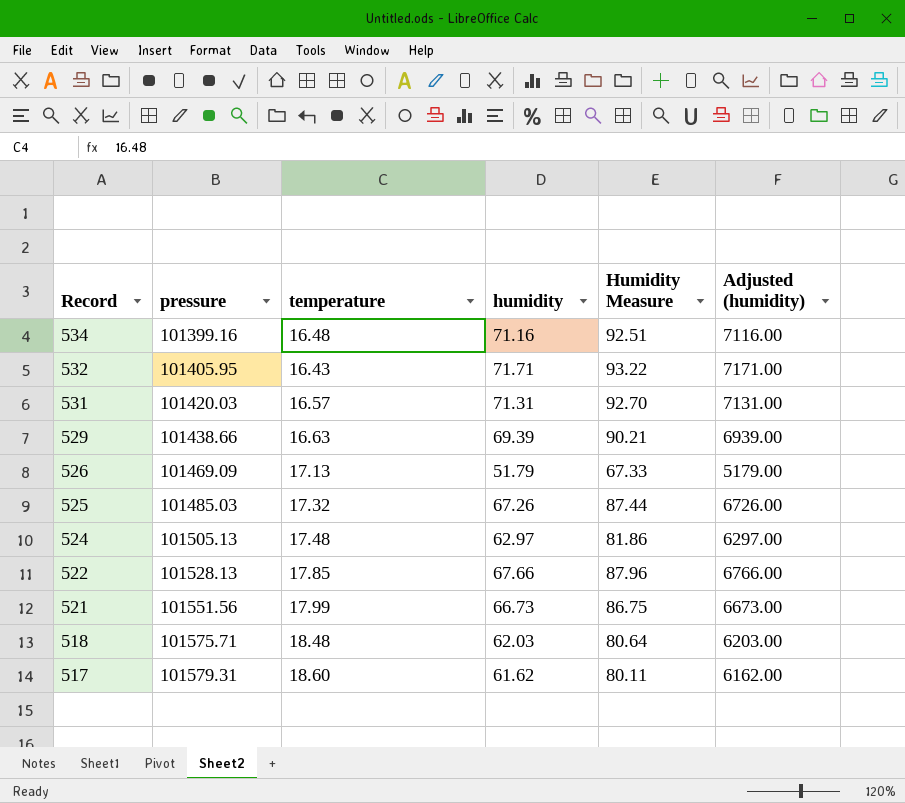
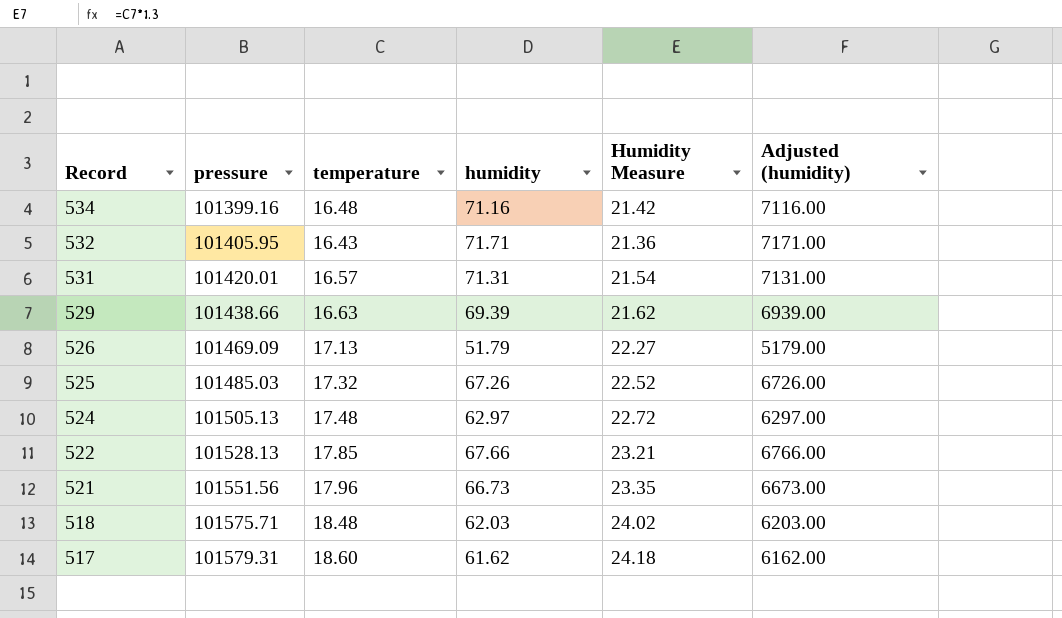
column Humidity Measure | formula: [humidity] * 1.3 -> [temperature] * 1.3
531 | pressure: 101420.03 -> 101420.01
521 | temperature: 17.99 -> 17.96

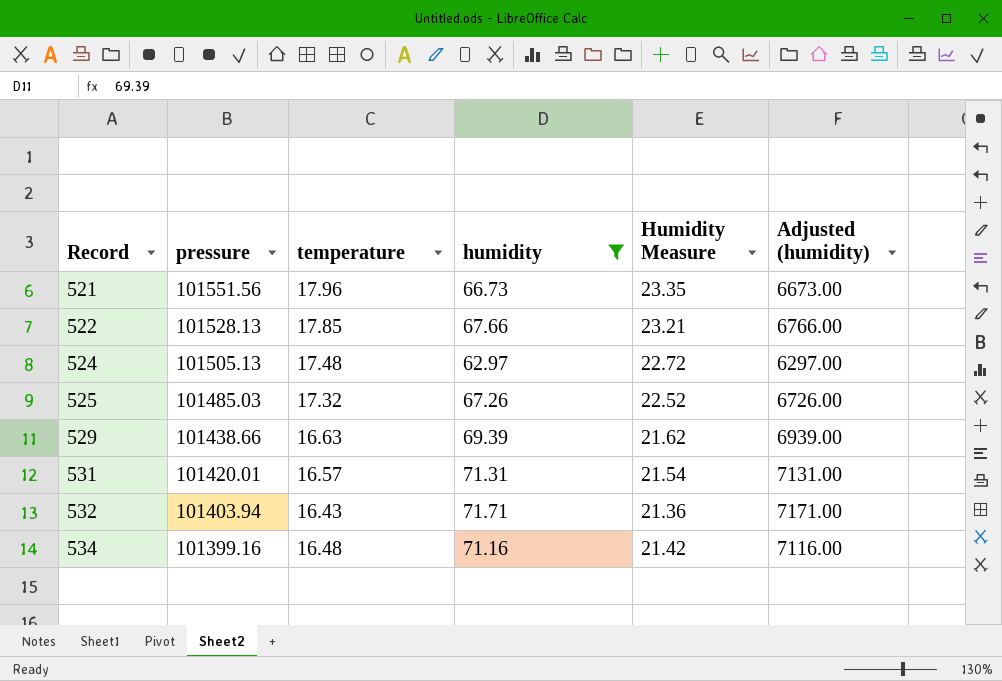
filter: none -> humidity >= 62.97
row order: Record descending -> Record ascending
532 | pressure: 101405.95 -> 101403.94

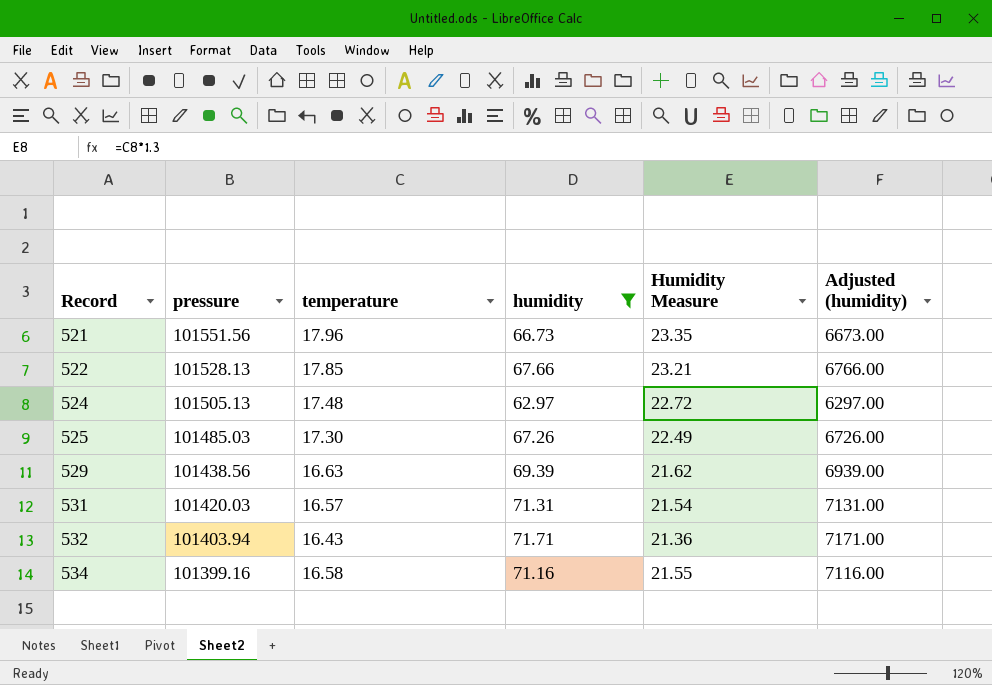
525 | temperature: 17.32 -> 17.30
525 | Humidity Measure: 22.52 -> 22.49
529 | pressure: 101438.66 -> 101438.56
531 | pressure: 101420.01 -> 101420.03
534 | temperature: 16.48 -> 16.58
534 | Humidity Measure: 21.42 -> 21.55

